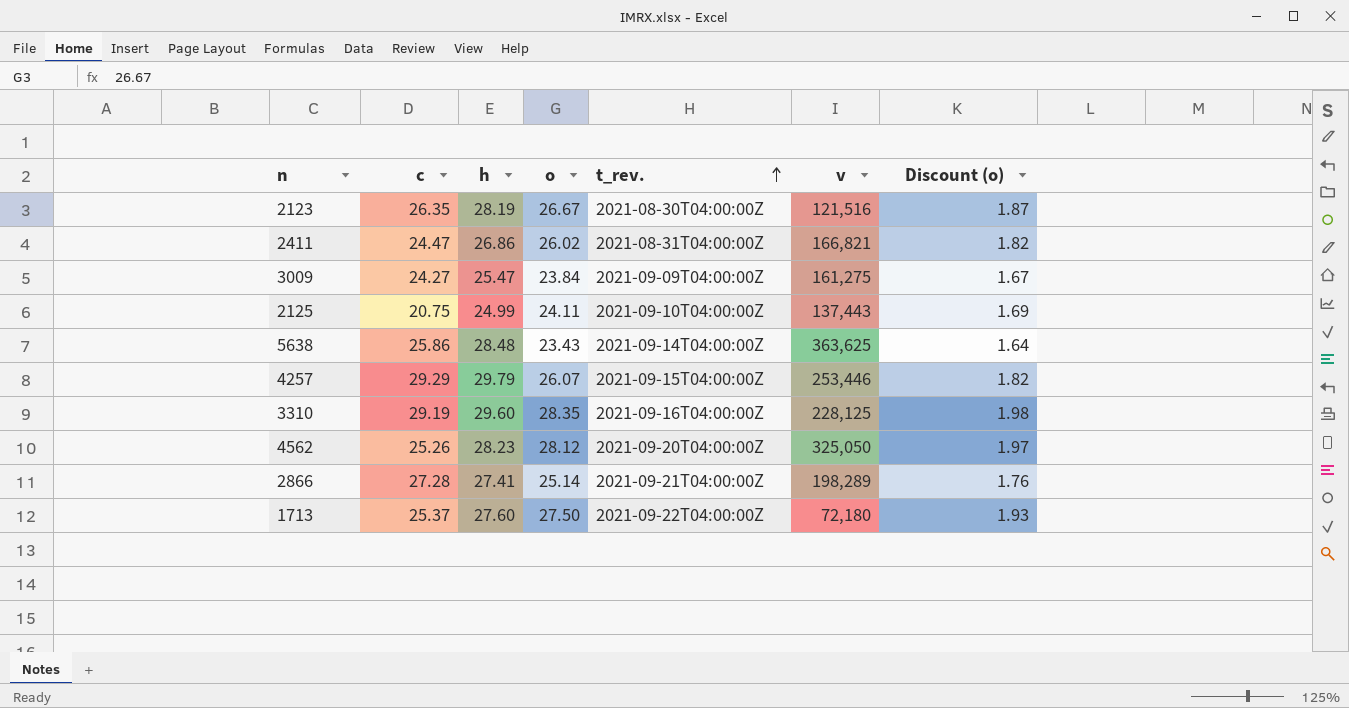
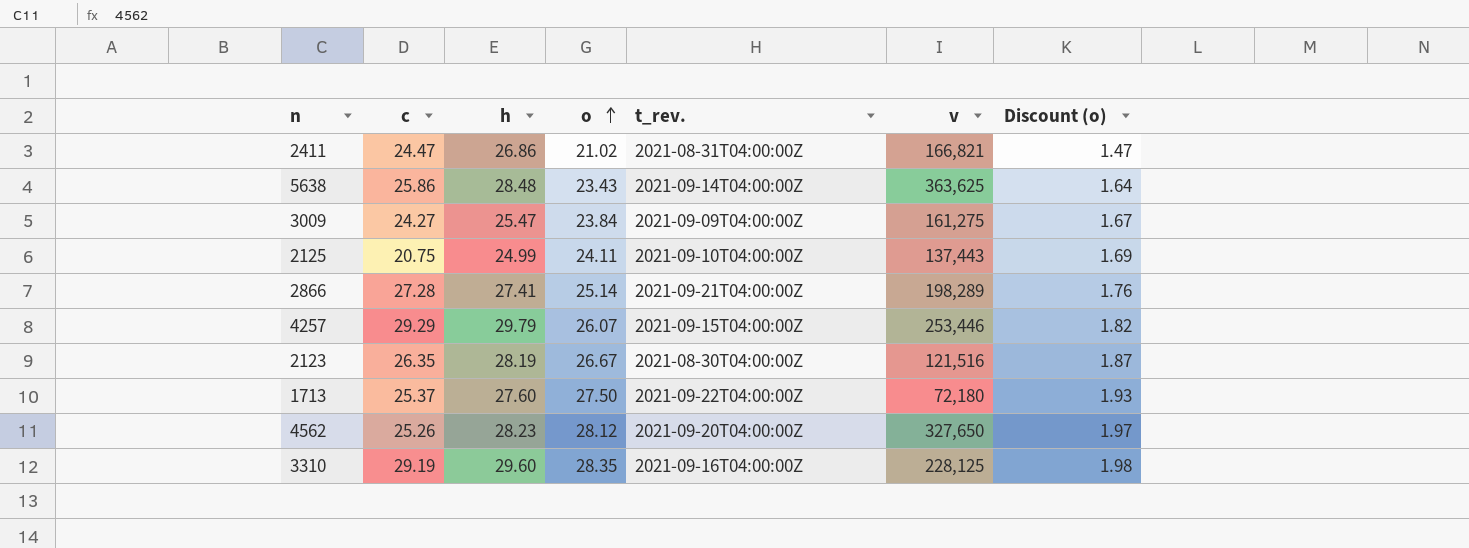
row order: t_rev. ascending -> o ascending
2411 | o: 26.02 -> 21.02
2411 | Discount (o): 1.82 -> 1.47
4562 | v: 325,050 -> 327,650

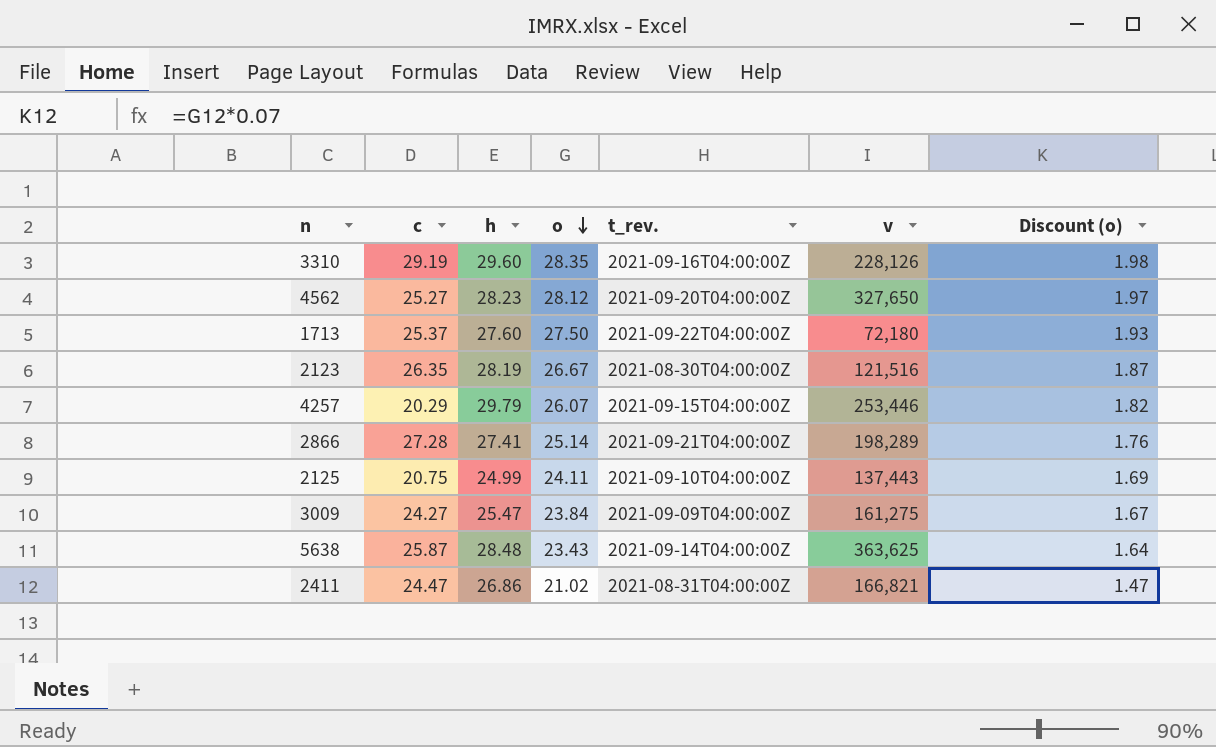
row order: o ascending -> o descending
3310 | v: 228,125 -> 228,126
4562 | c: 25.26 -> 25.27
4257 | c: 29.29 -> 20.29
5638 | c: 25.86 -> 25.87

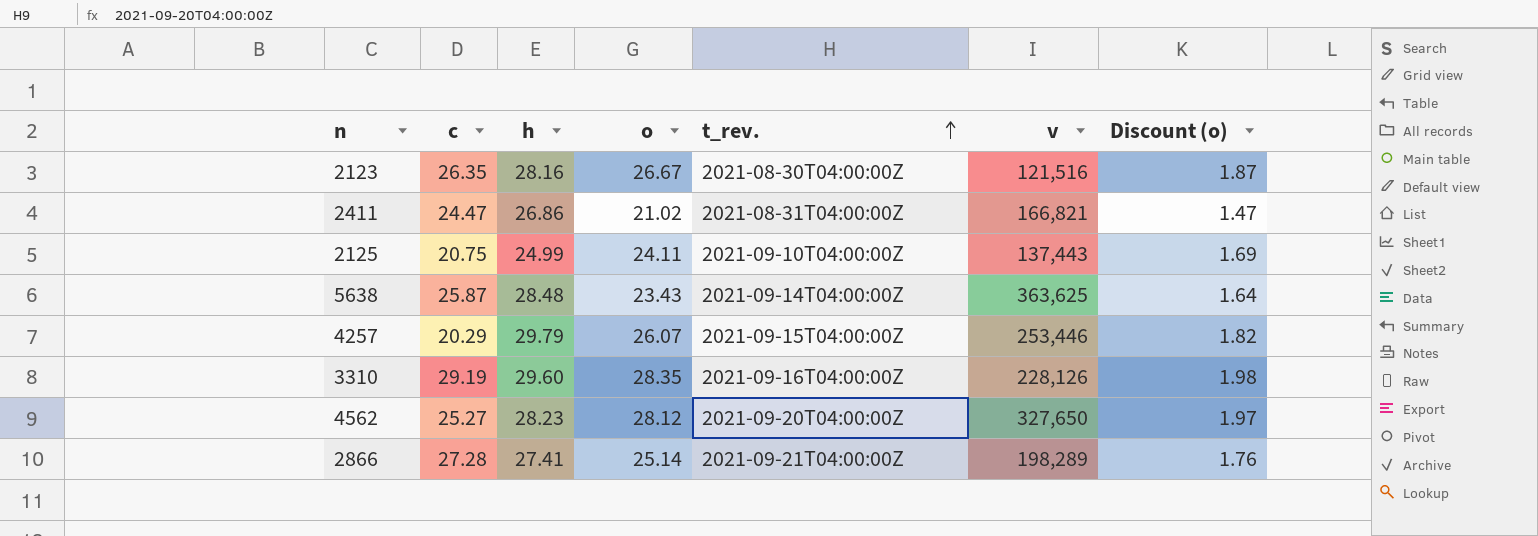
row order: o descending -> t_rev. ascending
row 1713: 25.37 | 27.60 | 27.50 | 2021-09-22T04:00:00Z | 72,180 | 1.93 -> none
row 3009: 24.27 | 25.47 | 23.84 | 2021-09-09T04:00:00Z | 161,275 | 1.67 -> none
2123 | h: 28.19 -> 28.16

